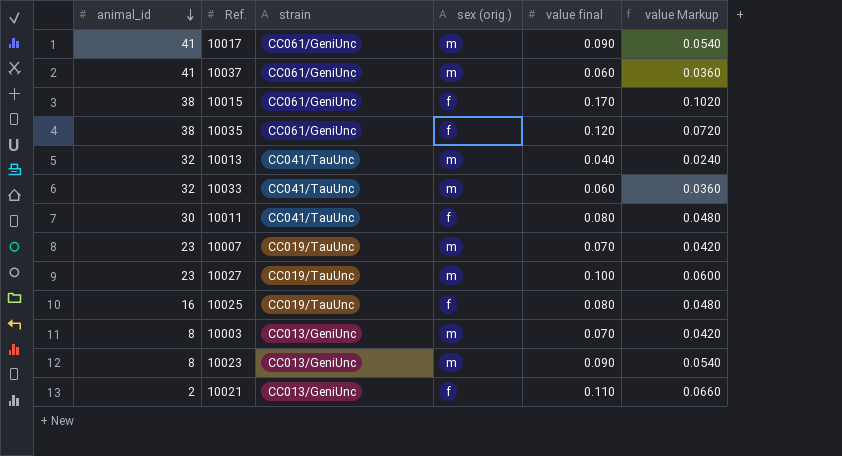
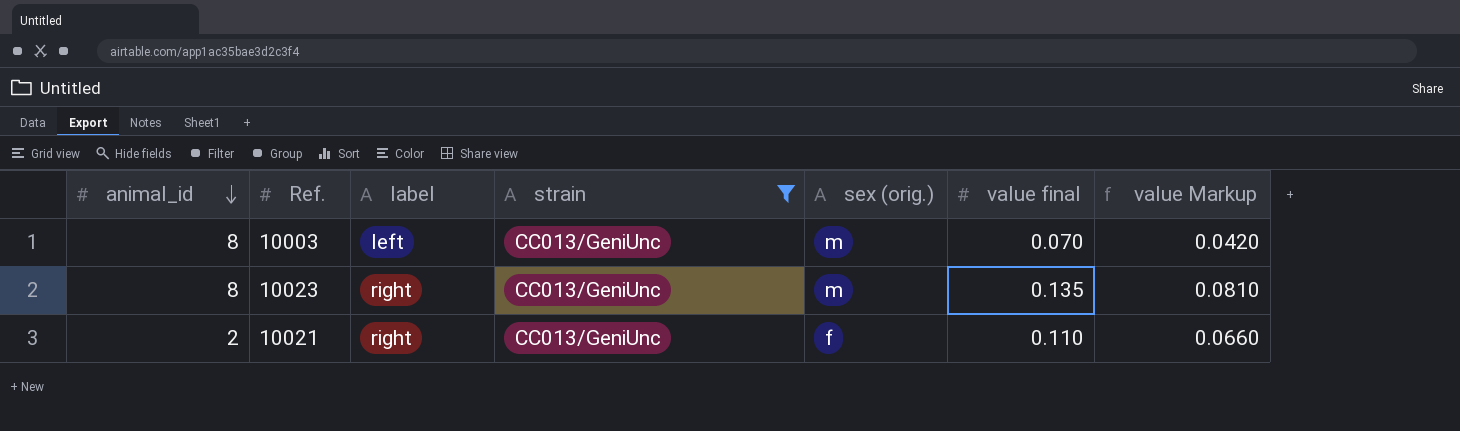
filter: none -> strain = CC013/GeniUnc
column label | position: none -> 3
10023 | value final: 0.090 -> 0.135
10023 | value Markup: 0.0540 -> 0.0810

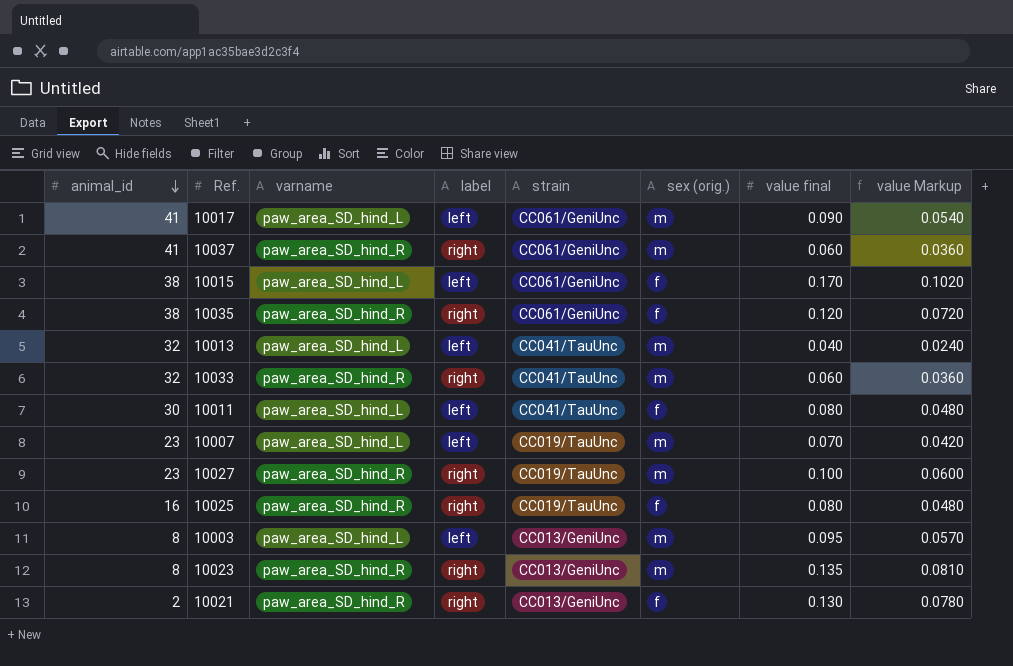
filter: strain = CC013/GeniUnc -> none
column varname | position: none -> 3
10003 | value final: 0.070 -> 0.095
10003 | value Markup: 0.0420 -> 0.0570
10021 | value final: 0.110 -> 0.130
10021 | value Markup: 0.0660 -> 0.0780

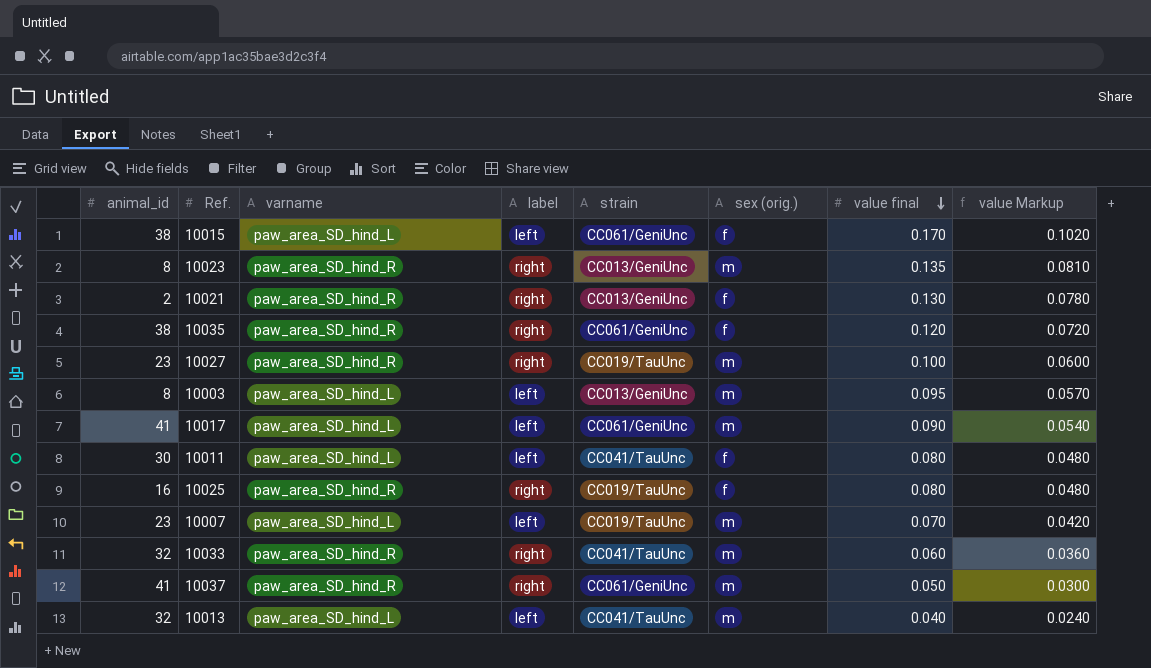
row order: animal_id descending -> value final descending
10037 | value final: 0.060 -> 0.050
10037 | value Markup: 0.0360 -> 0.0300

